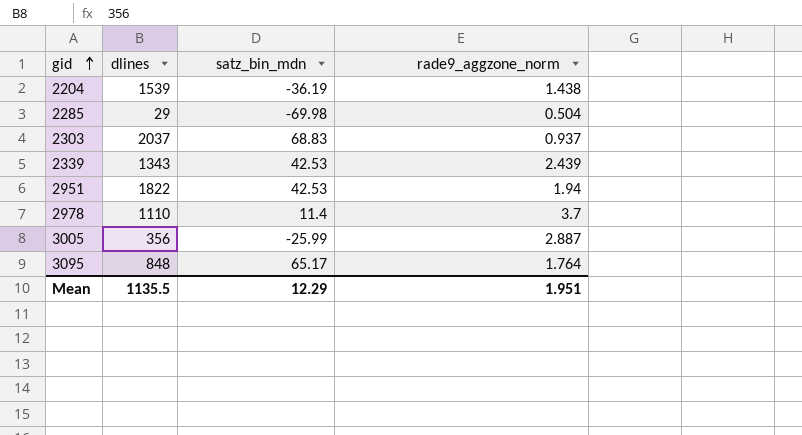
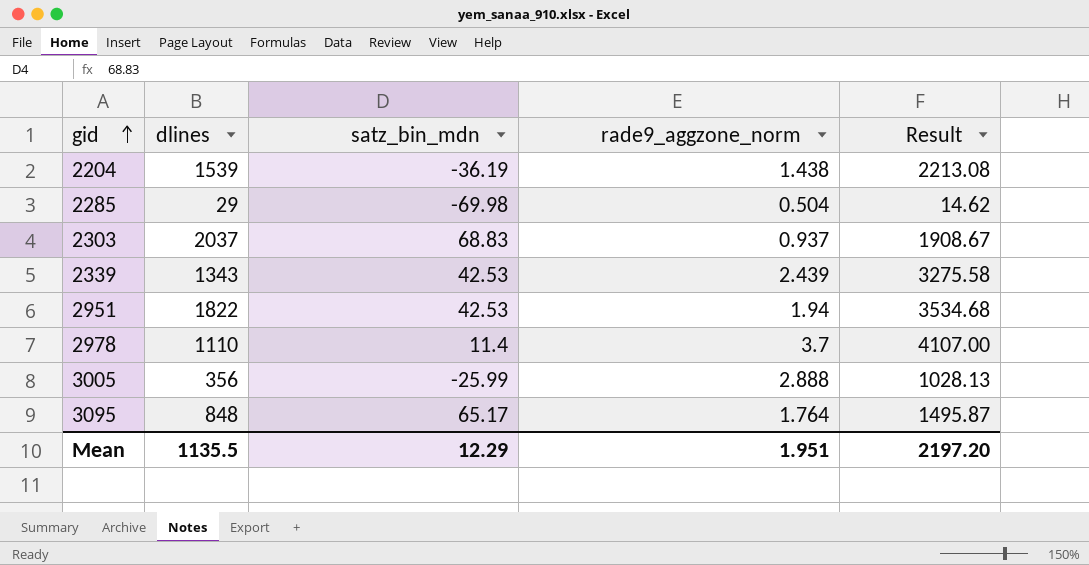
column Result | formula: none -> [dlines] * [rade9_aggzone_norm]
3005 | rade9_aggzone_norm: 2.887 -> 2.888

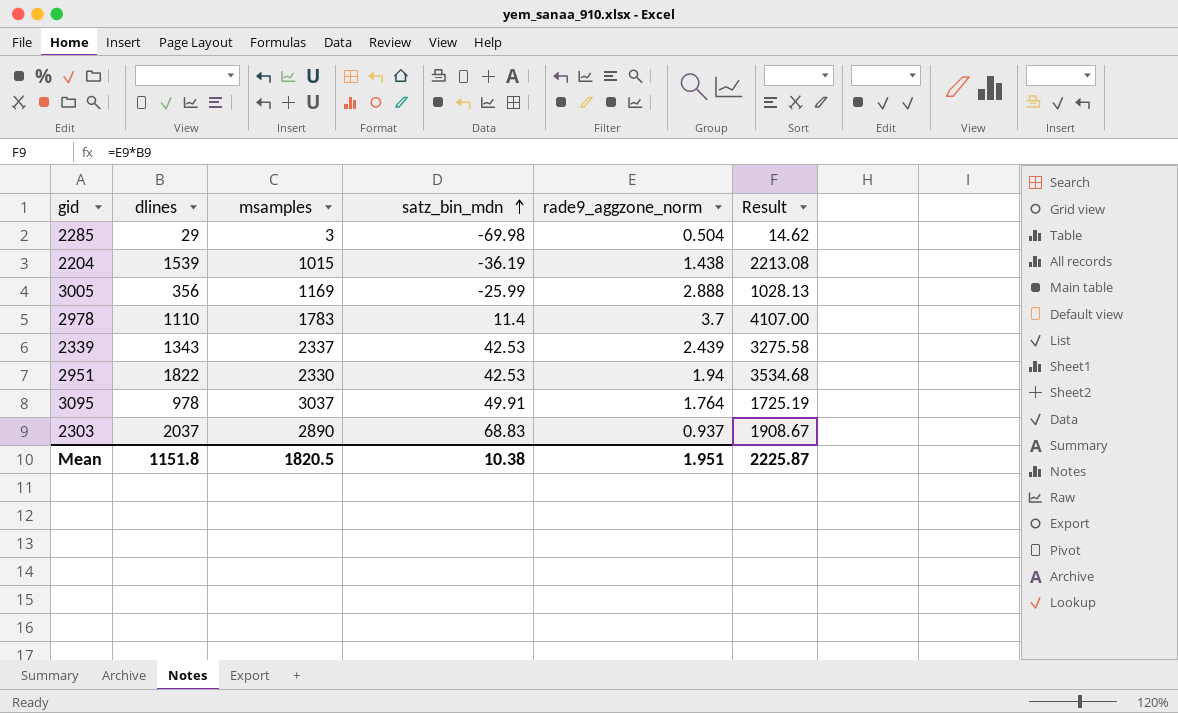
row order: gid ascending -> satz_bin_mdn ascending
column msamples | position: none -> 3
3095 | dlines: 848 -> 978
3095 | satz_bin_mdn: 65.17 -> 49.91
3095 | Result: 1495.87 -> 1725.19
Mean | dlines: 1135.5 -> 1151.8
Mean | satz_bin_mdn: 12.29 -> 10.38
Mean | Result: 2197.20 -> 2225.87

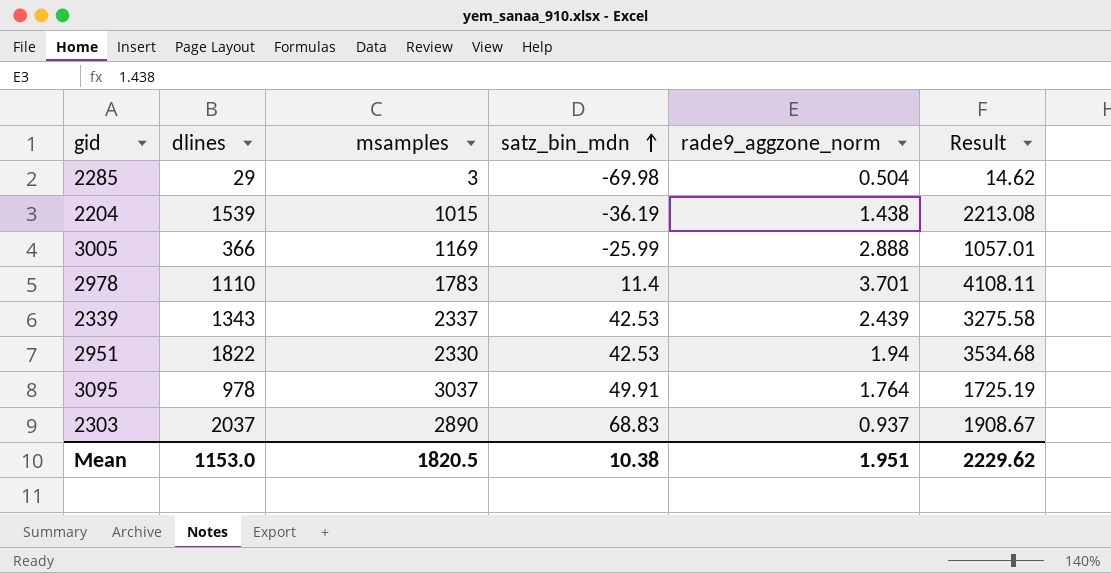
3005 | dlines: 356 -> 366
3005 | Result: 1028.13 -> 1057.01
2978 | rade9_aggzone_norm: 3.7 -> 3.701
2978 | Result: 4107.00 -> 4108.11
Mean | dlines: 1151.8 -> 1153.0
Mean | Result: 2225.87 -> 2229.62

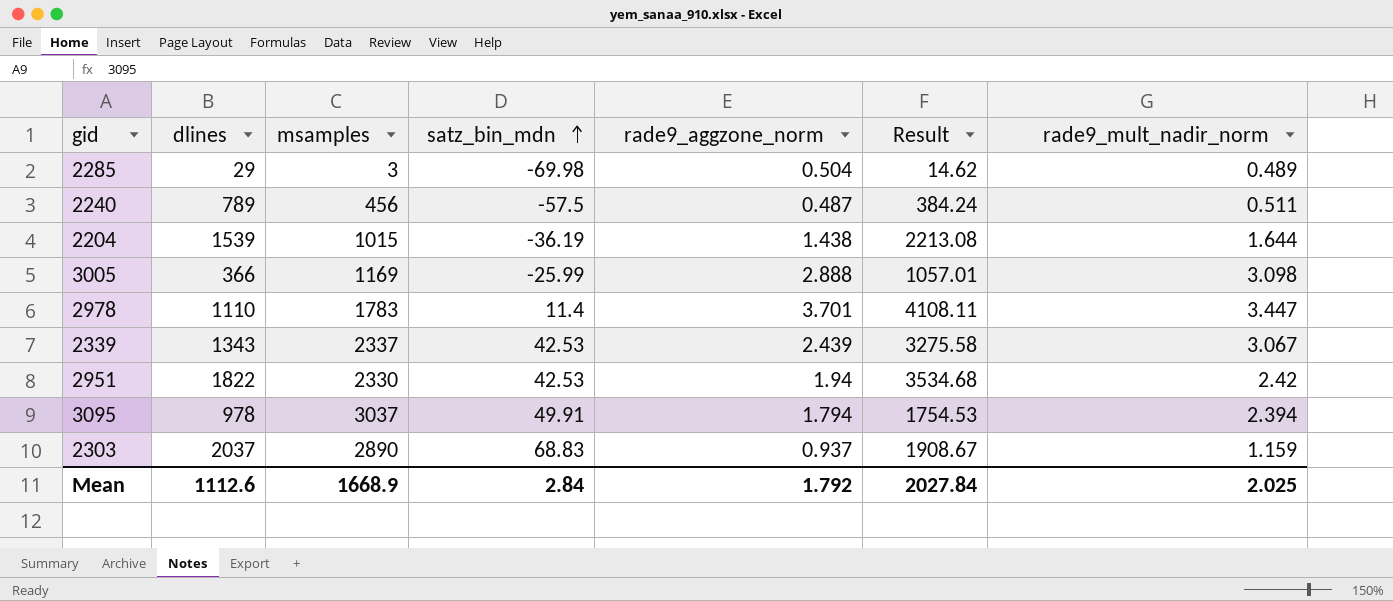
column rade9_mult_nadir_norm | position: none -> 7
row 2240: none -> 789 | 456 | -57.5 | 0.487 | 384.24 | 0.511
3095 | rade9_aggzone_norm: 1.764 -> 1.794
3095 | Result: 1725.19 -> 1754.53
Mean | dlines: 1153.0 -> 1112.6
Mean | msamples: 1820.5 -> 1668.9
Mean | satz_bin_mdn: 10.38 -> 2.84
Mean | rade9_aggzone_norm: 1.951 -> 1.792
Mean | Result: 2229.62 -> 2027.84

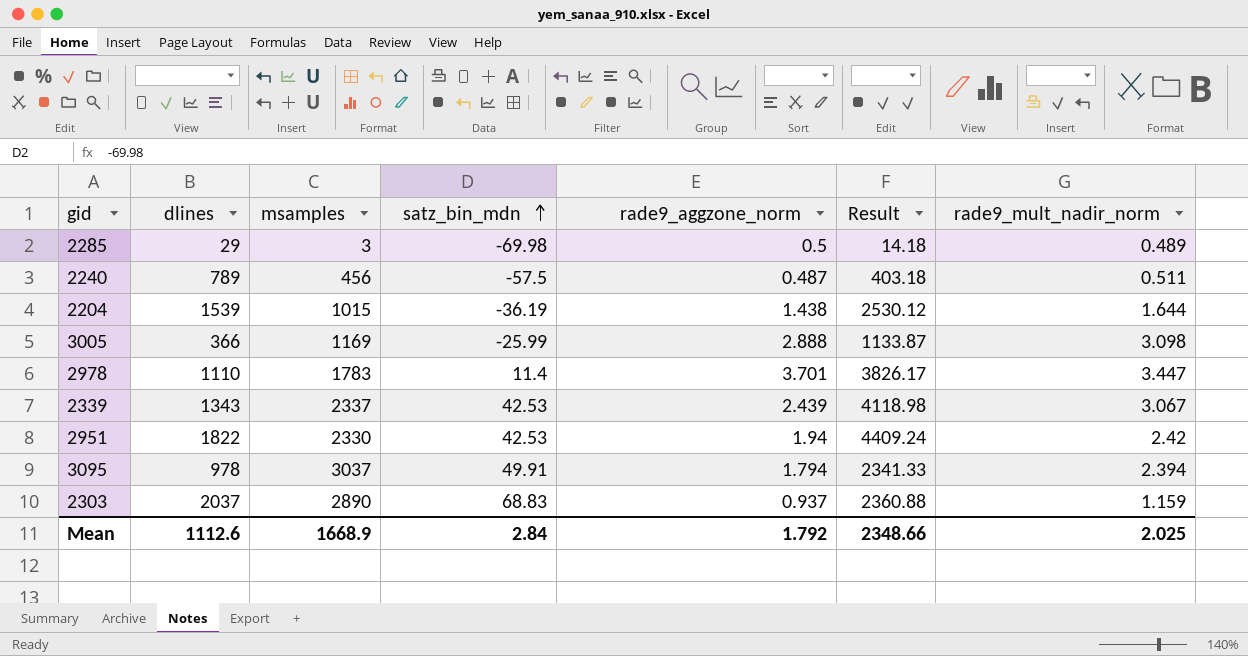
column Result | formula: [dlines] * [rade9_aggzone_norm] -> [dlines] * [rade9_mult_nadir_norm]
2285 | rade9_aggzone_norm: 0.504 -> 0.5
Mean | Result: 2027.84 -> 2348.66

